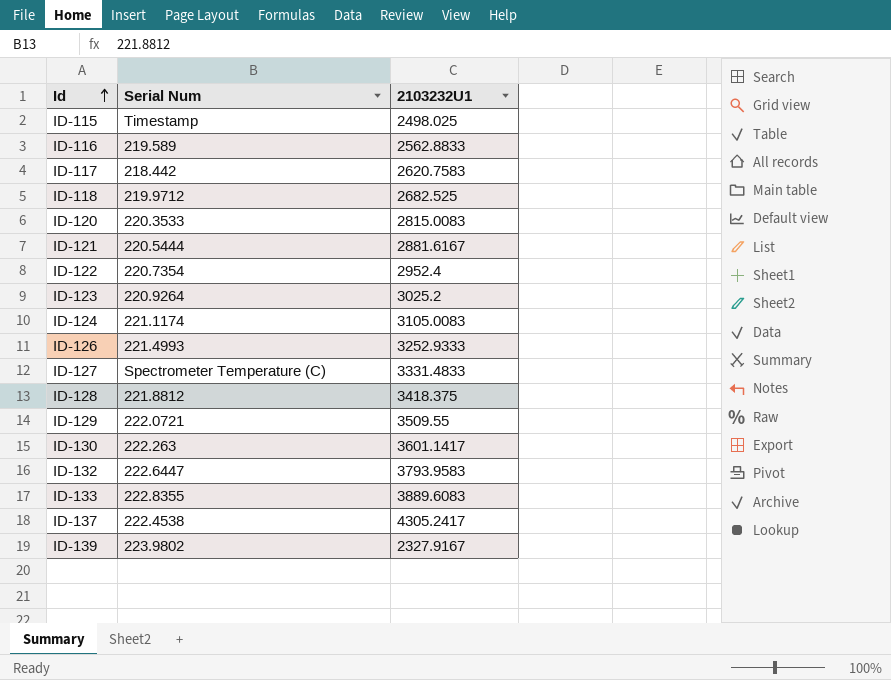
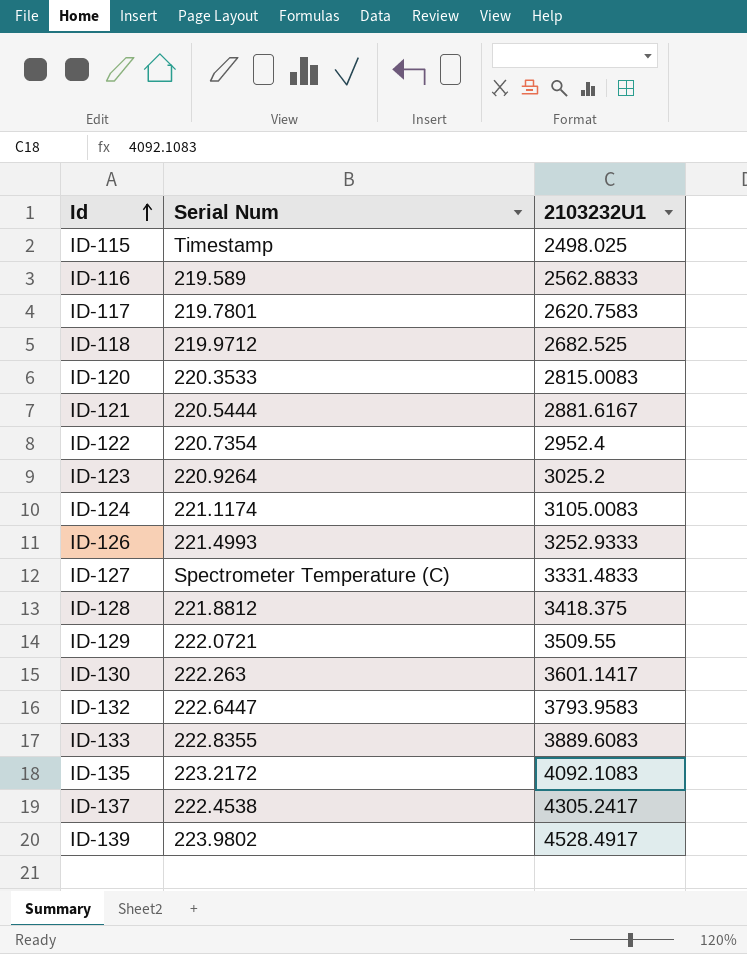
ID-117 | Serial Num: 218.442 -> 219.7801
row ID-135: none -> 223.2172 | 4092.1083
ID-139 | 2103232U1: 2327.9167 -> 4528.4917

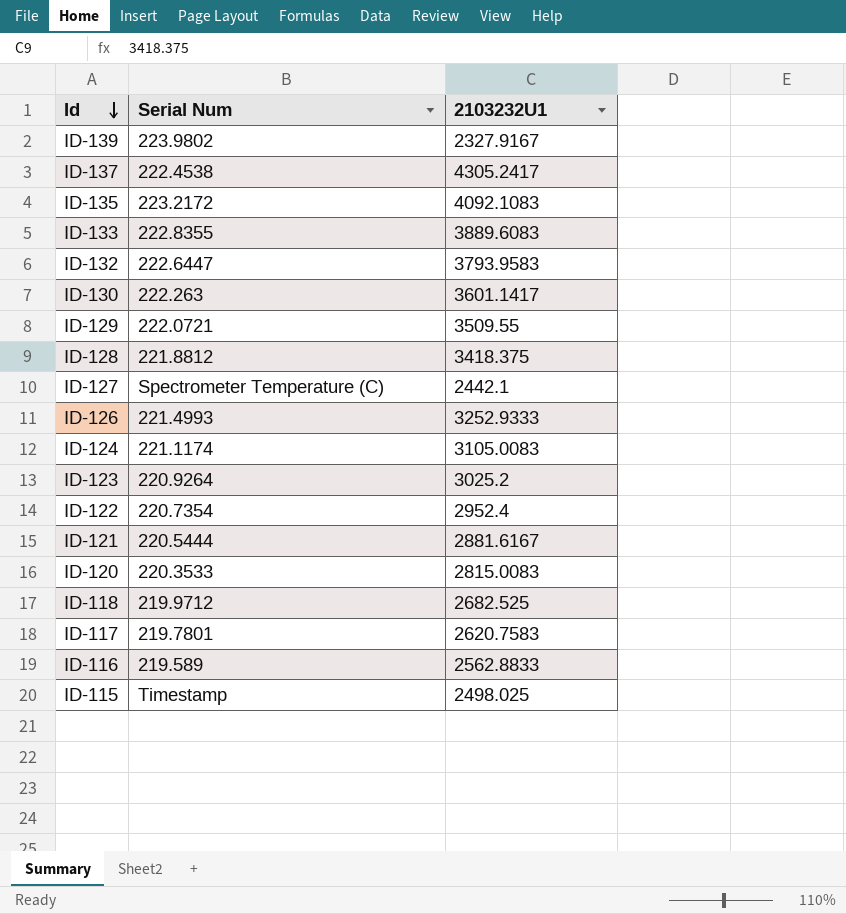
row order: Id ascending -> Id descending
ID-139 | 2103232U1: 4528.4917 -> 2327.9167
ID-127 | 2103232U1: 3331.4833 -> 2442.1

